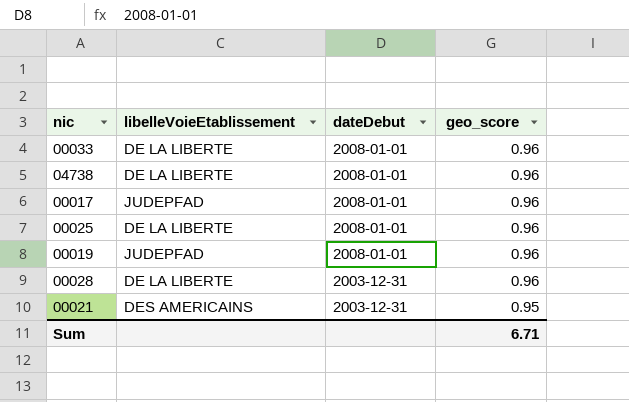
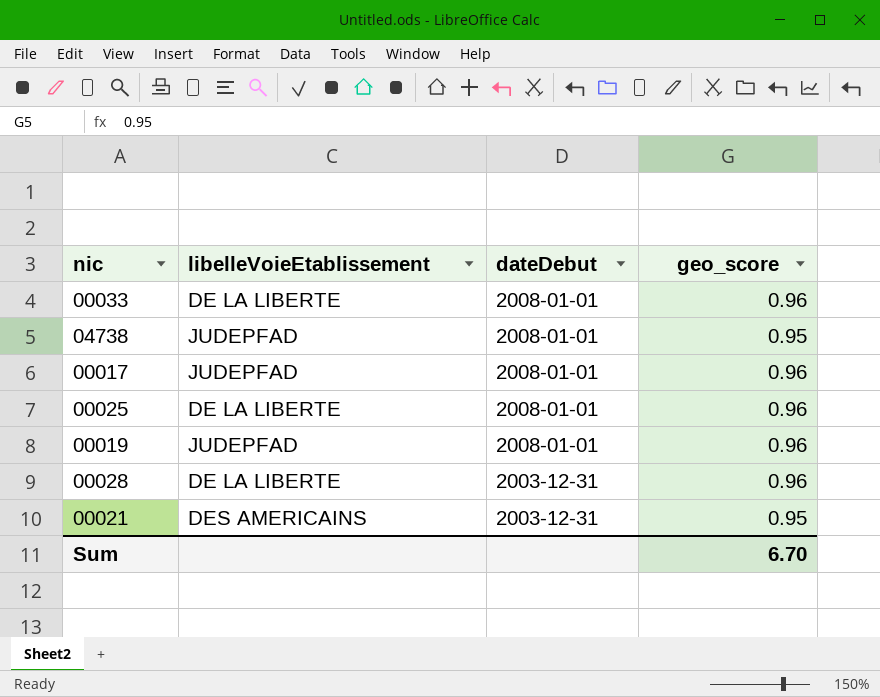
04738 | libelleVoieEtablissement: DE LA LIBERTE -> JUDEPFAD
04738 | geo_score: 0.96 -> 0.95
Sum | geo_score: 6.71 -> 6.70

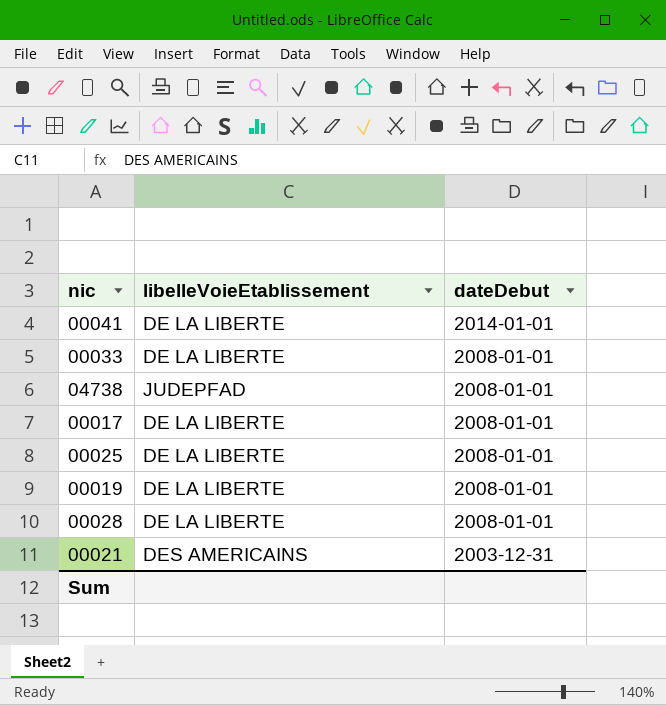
column geo_score | position: 4 -> none
row 00041: none -> DE LA LIBERTE | 2014-01-01
00017 | libelleVoieEtablissement: JUDEPFAD -> DE LA LIBERTE
00019 | libelleVoieEtablissement: JUDEPFAD -> DE LA LIBERTE
00028 | dateDebut: 2003-12-31 -> 2008-01-01

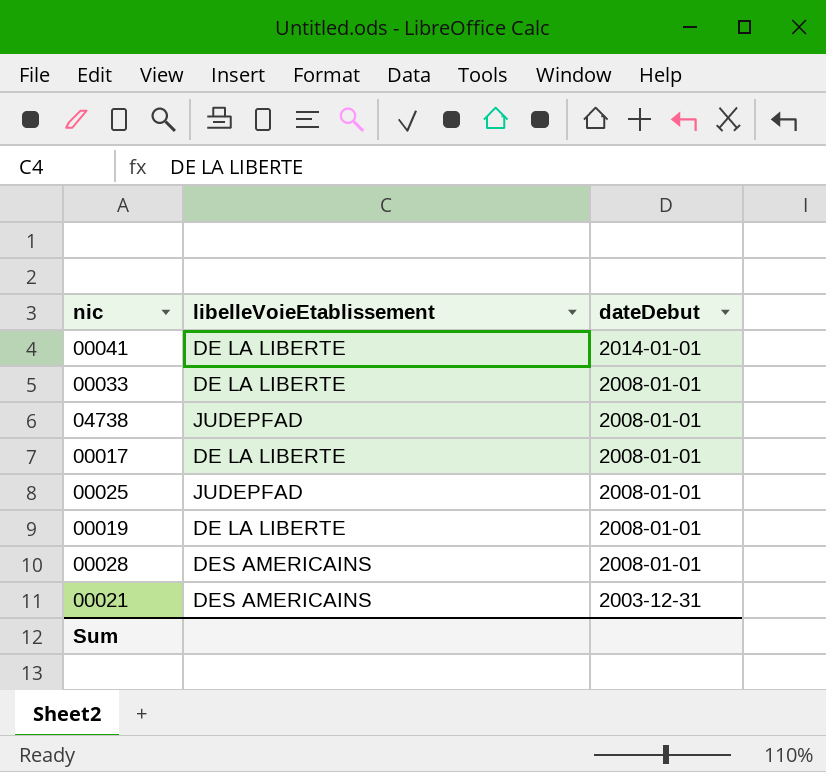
00025 | libelleVoieEtablissement: DE LA LIBERTE -> JUDEPFAD
00028 | libelleVoieEtablissement: DE LA LIBERTE -> DES AMERICAINS

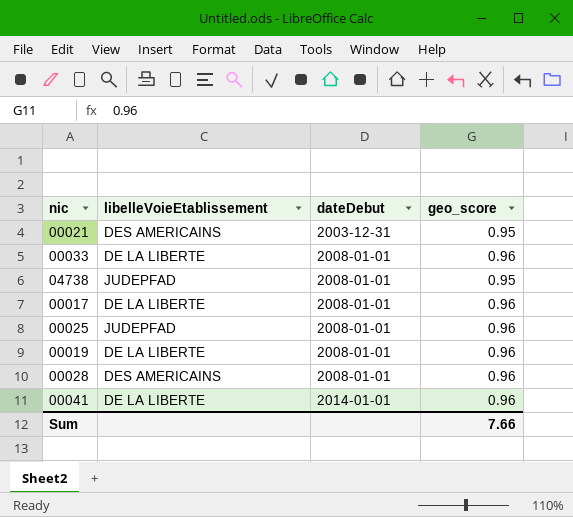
row order: dateDebut descending -> dateDebut ascending
column geo_score | position: none -> 4

